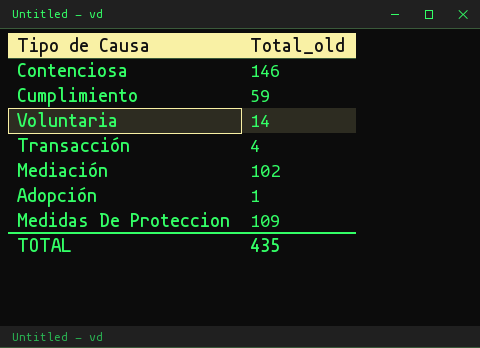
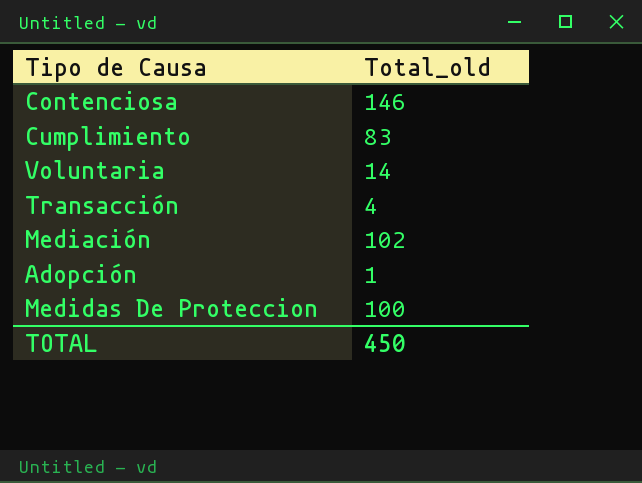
Cumplimiento | Total_old: 59 -> 83
Medidas De Proteccion | Total_old: 109 -> 100
TOTAL | Total_old: 435 -> 450

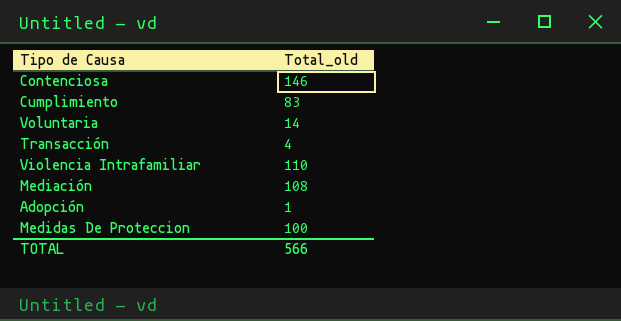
row Violencia Intrafamiliar: none -> 110
Mediación | Total_old: 102 -> 108
TOTAL | Total_old: 450 -> 566

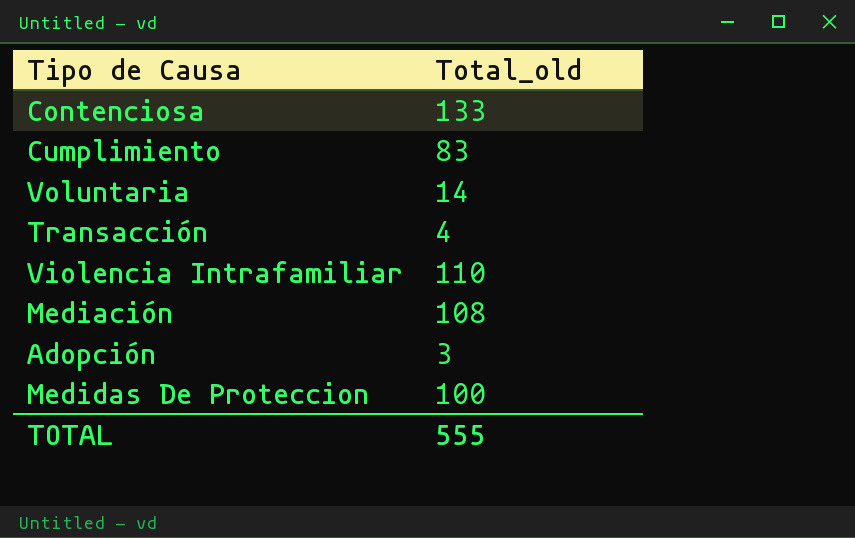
Contenciosa | Total_old: 146 -> 133
Adopción | Total_old: 1 -> 3
TOTAL | Total_old: 566 -> 555

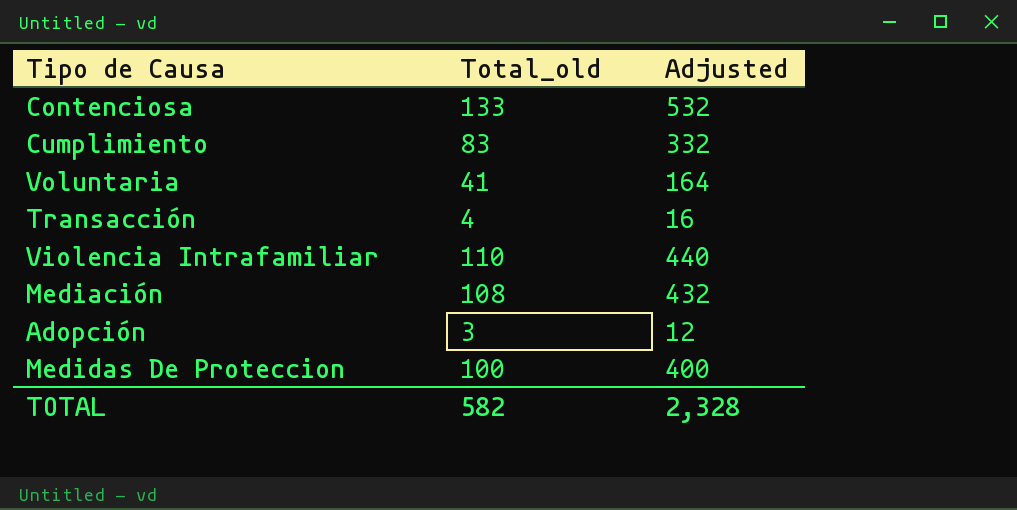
column Adjusted | formula: none -> [Total_old] * 4
Voluntaria | Total_old: 14 -> 41
TOTAL | Total_old: 555 -> 582

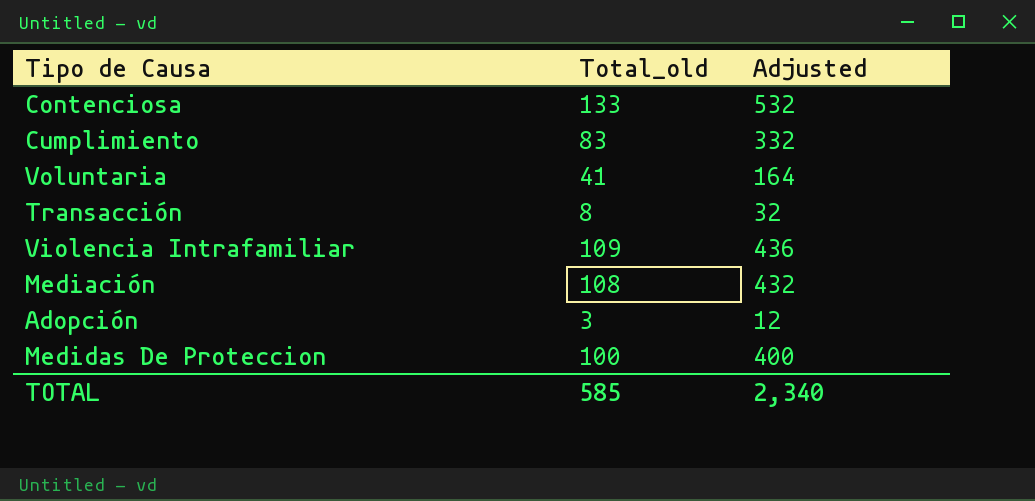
Transacción | Total_old: 4 -> 8
Transacción | Adjusted: 16 -> 32
Violencia Intrafamiliar | Total_old: 110 -> 109
Violencia Intrafamiliar | Adjusted: 440 -> 436
TOTAL | Total_old: 582 -> 585
TOTAL | Adjusted: 2,328 -> 2,340

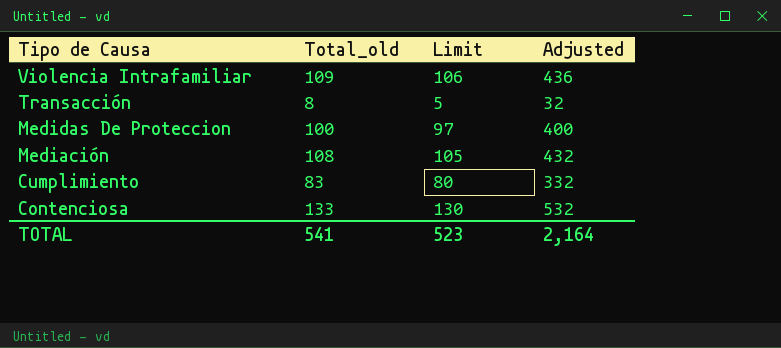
row order: none -> Tipo de Causa descending
column Limit | formula: none -> [Total_old] - 3
row Voluntaria: 41 | 164 -> none
row Adopción: 3 | 12 -> none
TOTAL | Total_old: 585 -> 541
TOTAL | Adjusted: 2,340 -> 2,164

